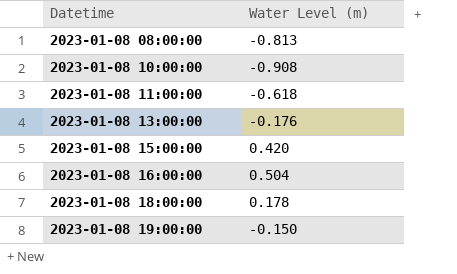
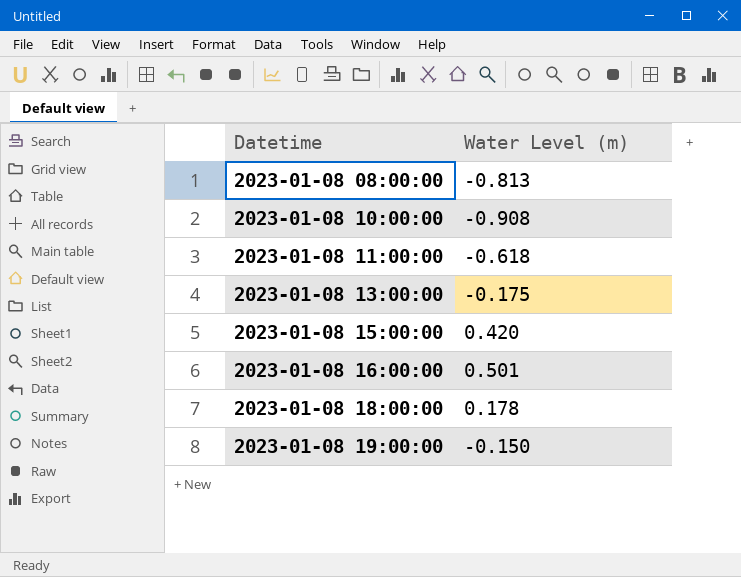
2023-01-08 13:00:00 | Water Level (m): -0.176 -> -0.175
2023-01-08 16:00:00 | Water Level (m): 0.504 -> 0.501

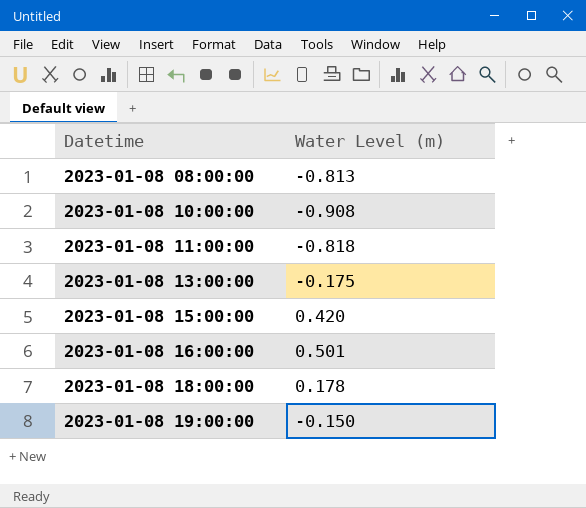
2023-01-08 11:00:00 | Water Level (m): -0.618 -> -0.818

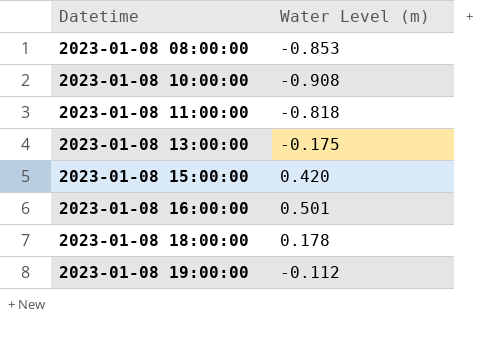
2023-01-08 08:00:00 | Water Level (m): -0.813 -> -0.853
2023-01-08 19:00:00 | Water Level (m): -0.150 -> -0.112

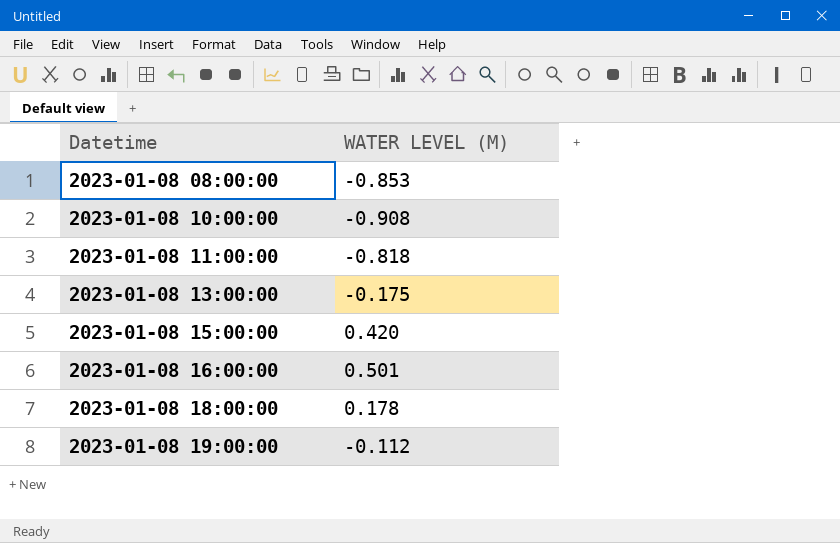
column name: Water Level (m) -> WATER LEVEL (M)

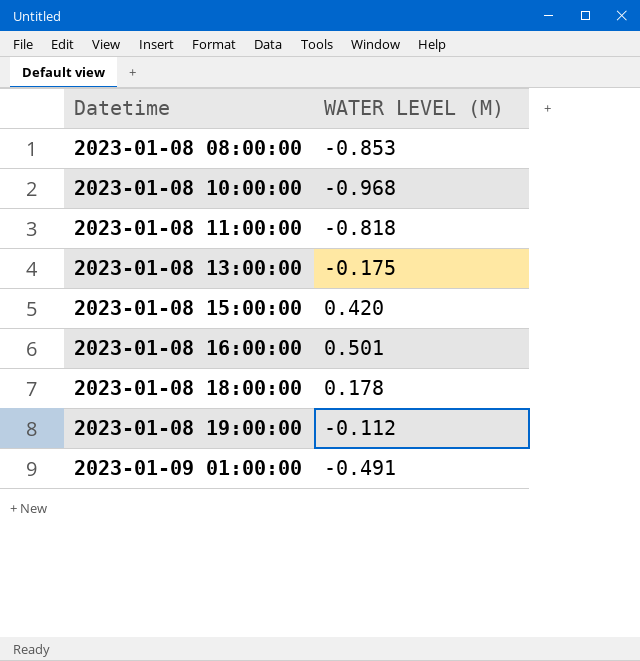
2023-01-08 10:00:00 | WATER LEVEL (M): -0.908 -> -0.968
row 2023-01-09 01:00:00: none -> -0.491

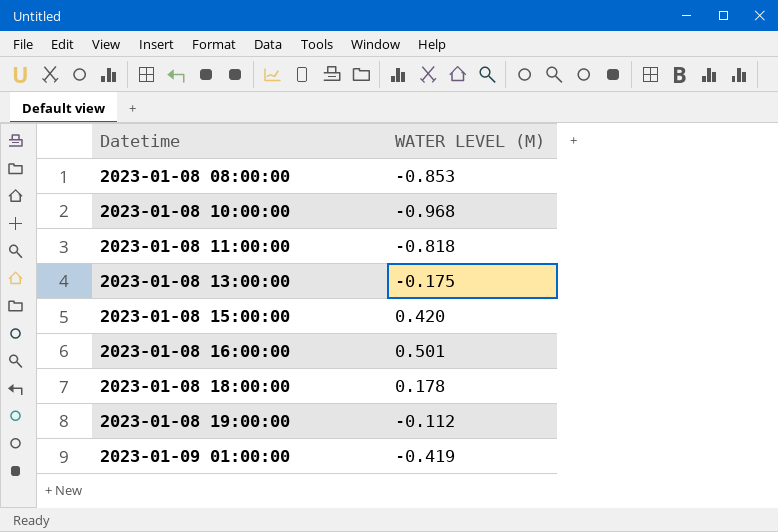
2023-01-09 01:00:00 | WATER LEVEL (M): -0.491 -> -0.419

